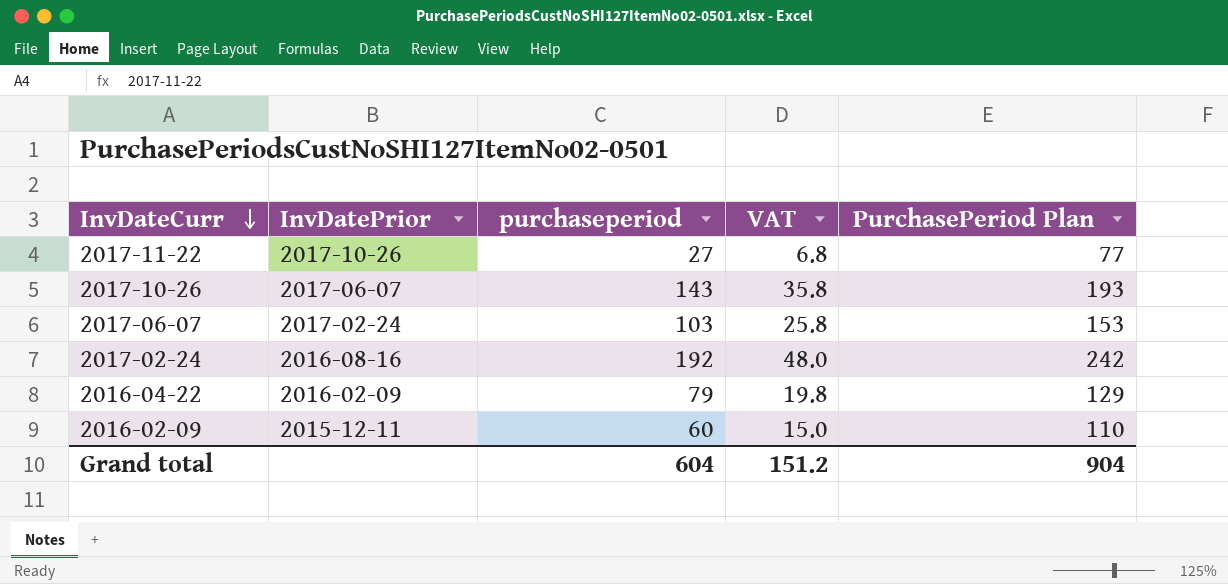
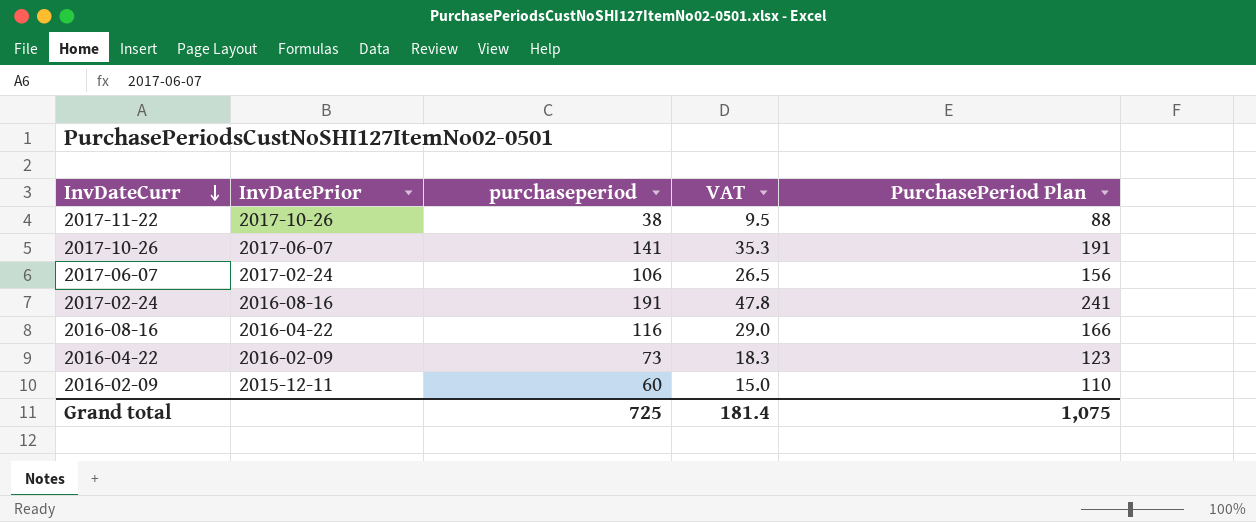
2017-11-22 | purchaseperiod: 27 -> 38
2017-11-22 | VAT: 6.8 -> 9.5
2017-11-22 | PurchasePeriod Plan: 77 -> 88
2017-10-26 | purchaseperiod: 143 -> 141
2017-10-26 | VAT: 35.8 -> 35.3
2017-10-26 | PurchasePeriod Plan: 193 -> 191
2017-06-07 | purchaseperiod: 103 -> 106
2017-06-07 | VAT: 25.8 -> 26.5
2017-06-07 | PurchasePeriod Plan: 153 -> 156
2017-02-24 | purchaseperiod: 192 -> 191
2017-02-24 | VAT: 48.0 -> 47.8
2017-02-24 | PurchasePeriod Plan: 242 -> 241
row 2016-08-16: none -> 2016-04-22 | 116 | 29.0 | 166
2016-04-22 | purchaseperiod: 79 -> 73
2016-04-22 | VAT: 19.8 -> 18.3
2016-04-22 | PurchasePeriod Plan: 129 -> 123
Grand total | purchaseperiod: 604 -> 725
Grand total | VAT: 151.2 -> 181.4
Grand total | PurchasePeriod Plan: 904 -> 1,075

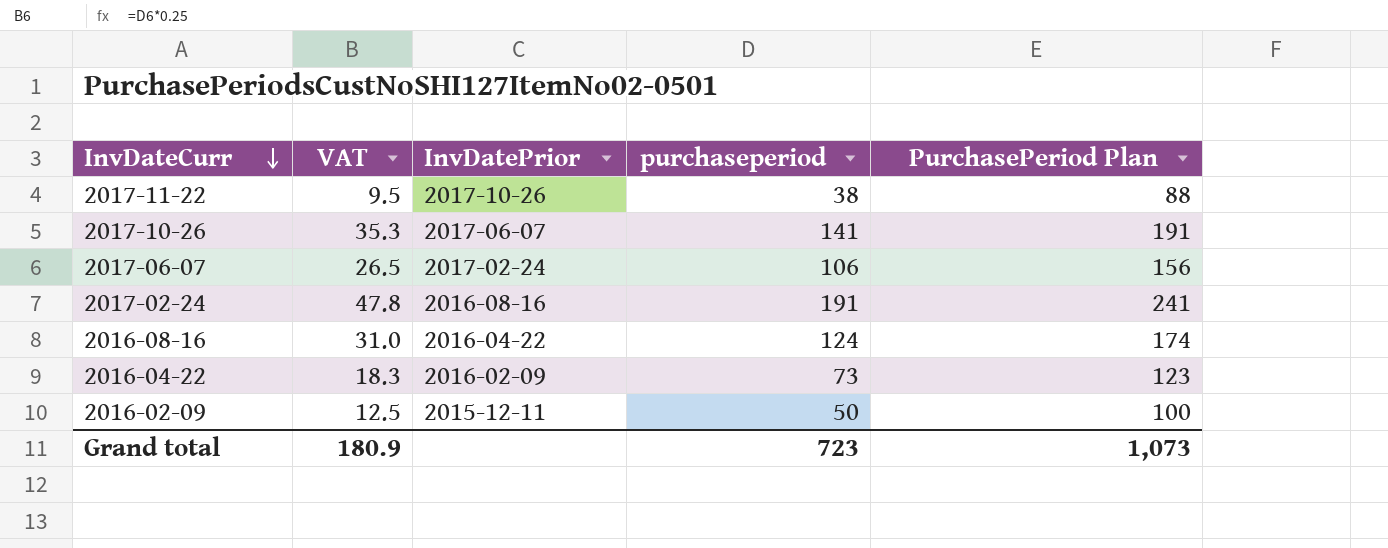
column VAT | position: 4 -> 2
2016-08-16 | VAT: 29.0 -> 31.0
2016-08-16 | purchaseperiod: 116 -> 124
2016-08-16 | PurchasePeriod Plan: 166 -> 174
2016-02-09 | VAT: 15.0 -> 12.5
2016-02-09 | purchaseperiod: 60 -> 50
2016-02-09 | PurchasePeriod Plan: 110 -> 100
Grand total | VAT: 181.4 -> 180.9
Grand total | purchaseperiod: 725 -> 723
Grand total | PurchasePeriod Plan: 1,075 -> 1,073

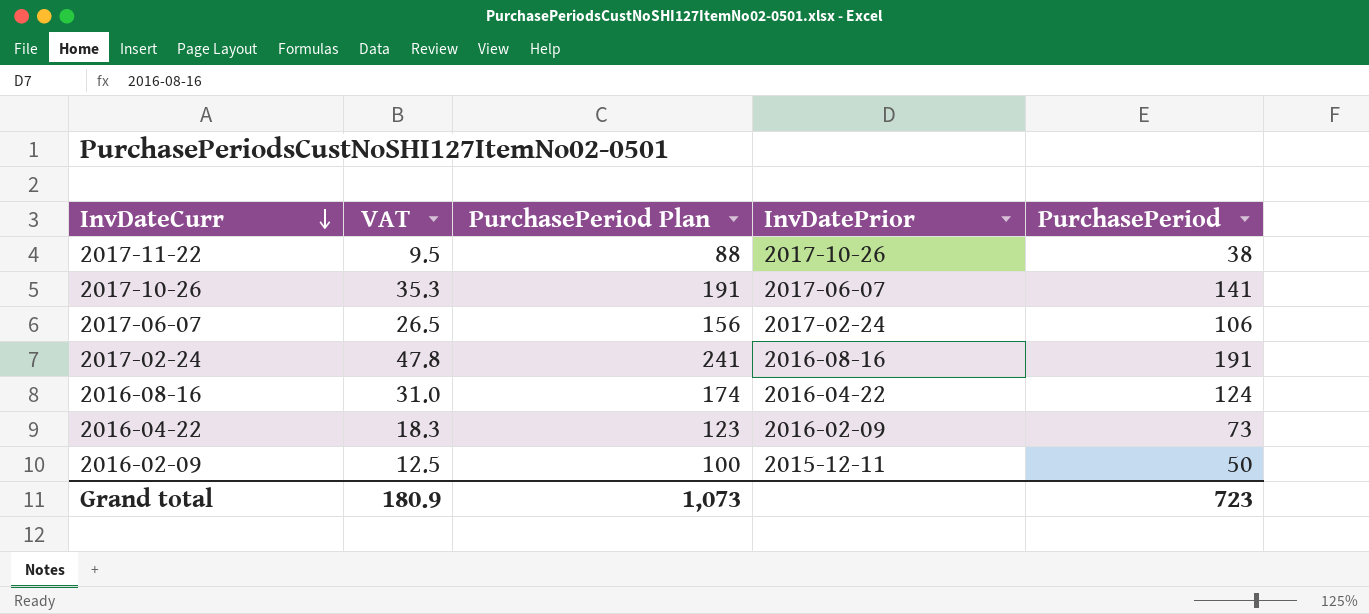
column PurchasePeriod Plan | position: 5 -> 3
column name: purchaseperiod -> PurchasePeriod

